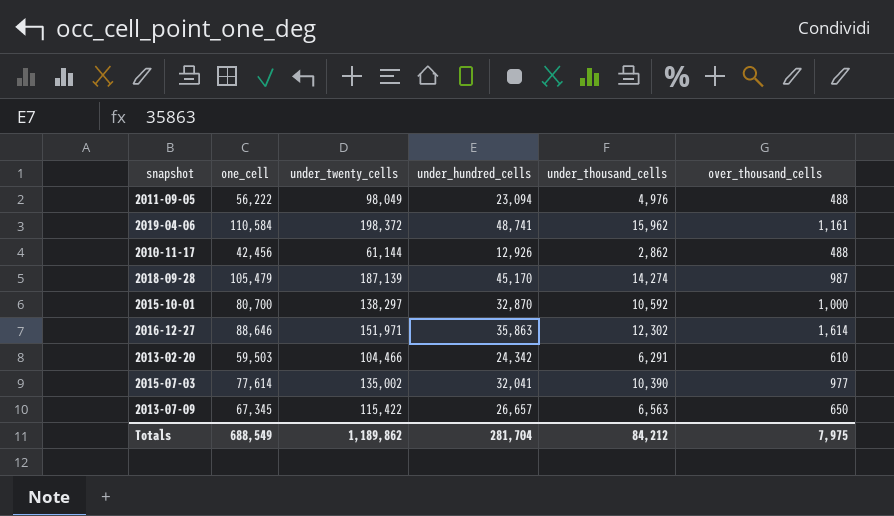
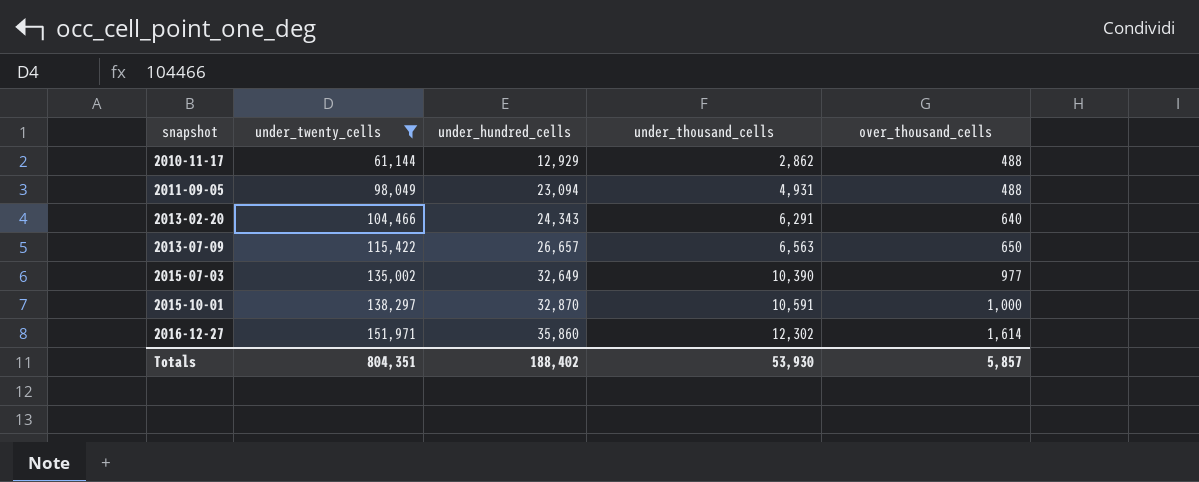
filter: none -> under_twenty_cells <= 151,971
row order: none -> snapshot ascending
column one_cell | position: 2 -> none
2010-11-17 | under_hundred_cells: 12,926 -> 12,929
2011-09-05 | under_thousand_cells: 4,976 -> 4,931
2013-02-20 | under_hundred_cells: 24,342 -> 24,343
2013-02-20 | over_thousand_cells: 610 -> 640
2015-07-03 | under_hundred_cells: 32,041 -> 32,649
2015-10-01 | under_thousand_cells: 10,592 -> 10,591
2016-12-27 | under_hundred_cells: 35,863 -> 35,860
Totals | under_twenty_cells: 1,189,862 -> 804,351
Totals | under_hundred_cells: 281,704 -> 188,402
Totals | under_thousand_cells: 84,212 -> 53,930
Totals | over_thousand_cells: 7,975 -> 5,857

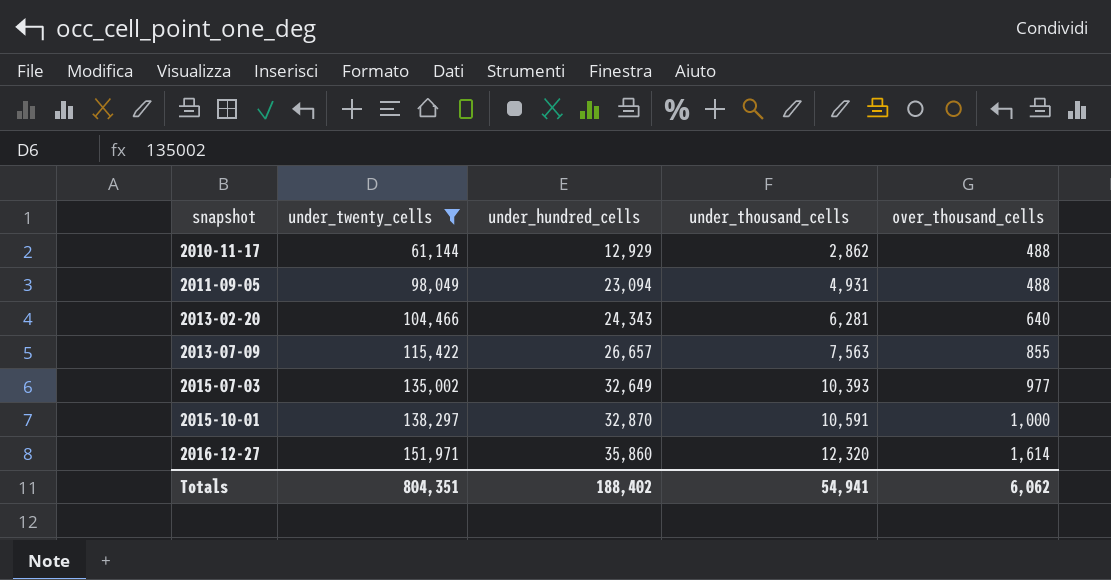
2013-02-20 | under_thousand_cells: 6,291 -> 6,281
2013-07-09 | under_thousand_cells: 6,563 -> 7,563
2013-07-09 | over_thousand_cells: 650 -> 855
2015-07-03 | under_thousand_cells: 10,390 -> 10,393
2016-12-27 | under_thousand_cells: 12,302 -> 12,320
Totals | under_thousand_cells: 53,930 -> 54,941
Totals | over_thousand_cells: 5,857 -> 6,062

